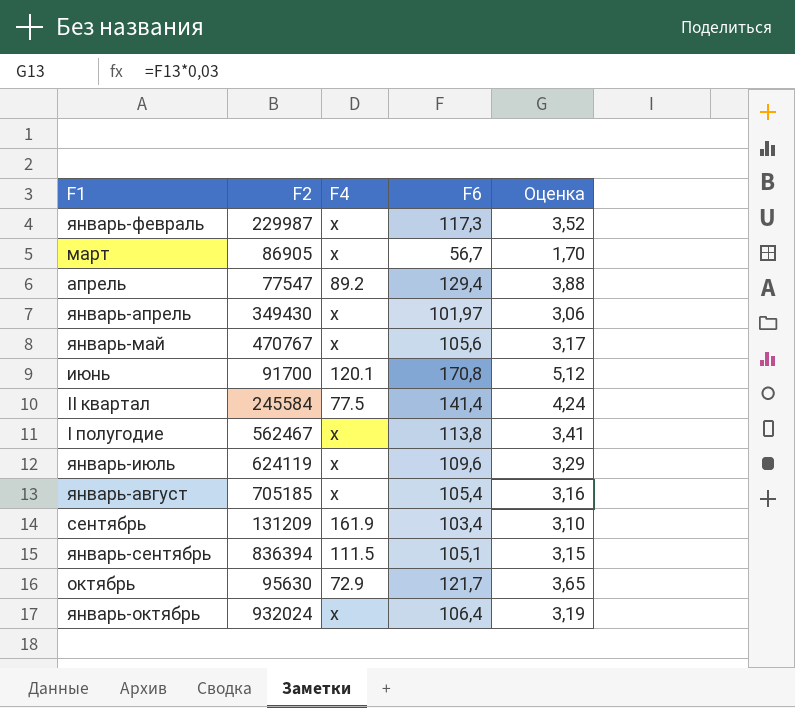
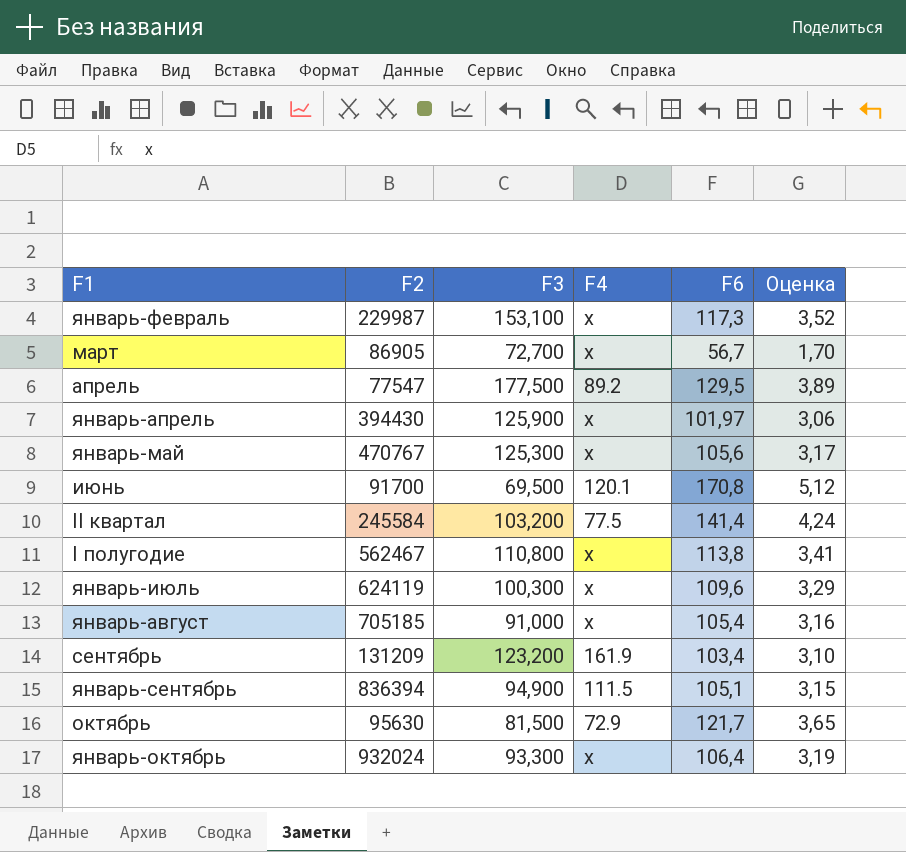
column F3 | position: none -> 3
апрель | F6: 129,4 -> 129,5
апрель | Оценка: 3,88 -> 3,89
январь-апрель | F2: 349430 -> 394430

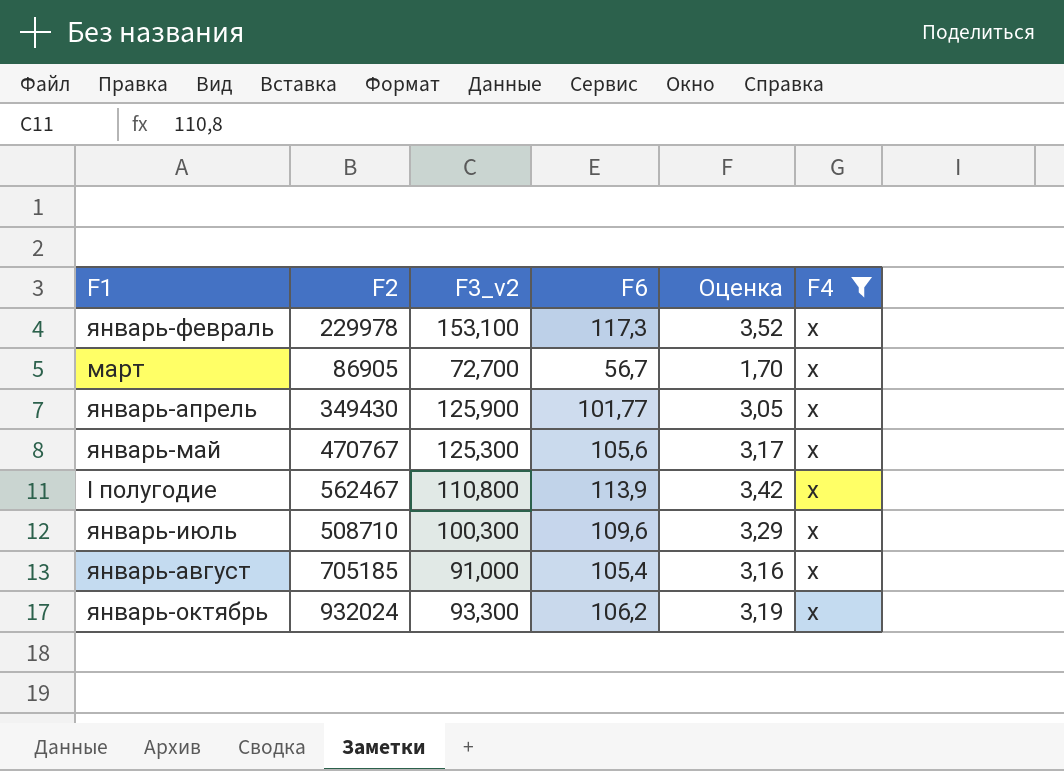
filter: none -> F4 = х
column name: F3 -> F3_v2
column F4 | position: 4 -> 6
январь-февраль | F2: 229987 -> 229978
январь-апрель | F2: 394430 -> 349430
январь-апрель | F6: 101,97 -> 101,77
январь-апрель | Оценка: 3,06 -> 3,05
I полугодие | F6: 113,8 -> 113,9
I полугодие | Оценка: 3,41 -> 3,42
январь-июль | F2: 624119 -> 508710
январь-октябрь | F6: 106,4 -> 106,2

